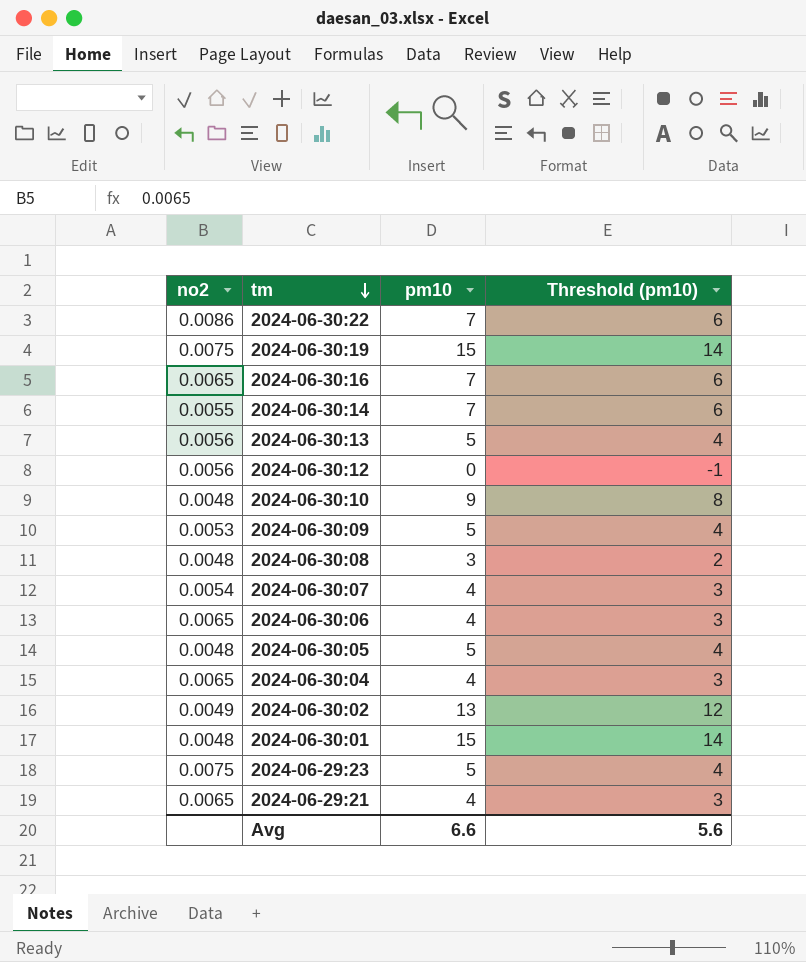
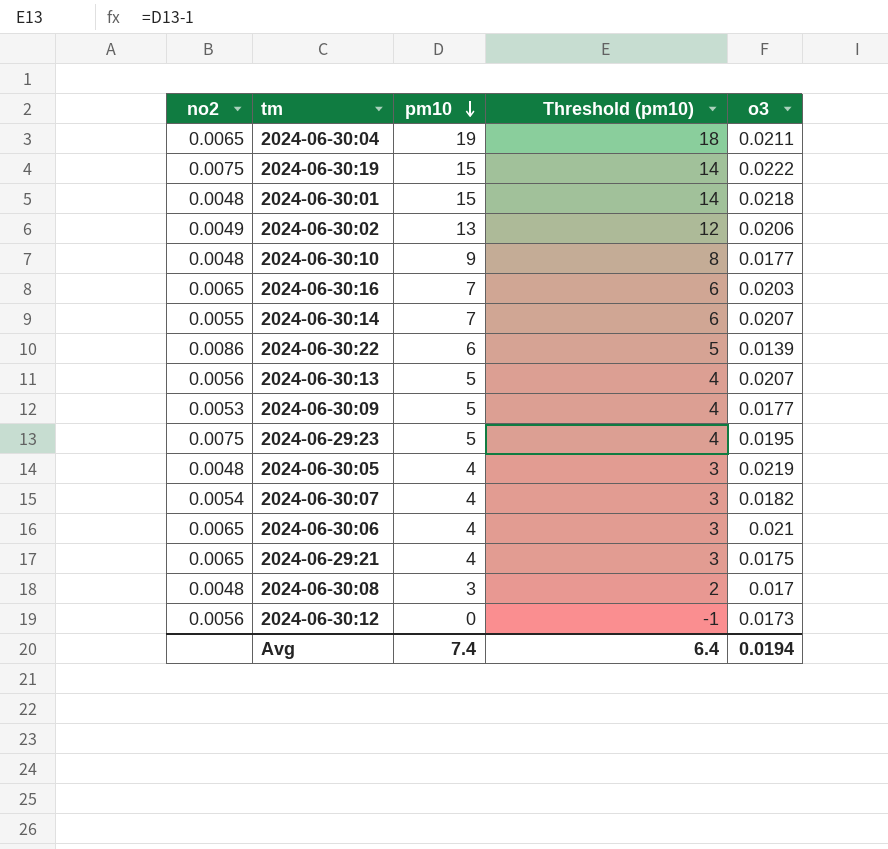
row order: tm descending -> pm10 descending
column o3 | position: none -> 5
2024-06-30:04 | pm10: 4 -> 19
2024-06-30:04 | Threshold (pm10): 3 -> 18
2024-06-30:22 | pm10: 7 -> 6
2024-06-30:22 | Threshold (pm10): 6 -> 5
2024-06-30:05 | pm10: 5 -> 4
2024-06-30:05 | Threshold (pm10): 4 -> 3
Avg | pm10: 6.6 -> 7.4
Avg | Threshold (pm10): 5.6 -> 6.4

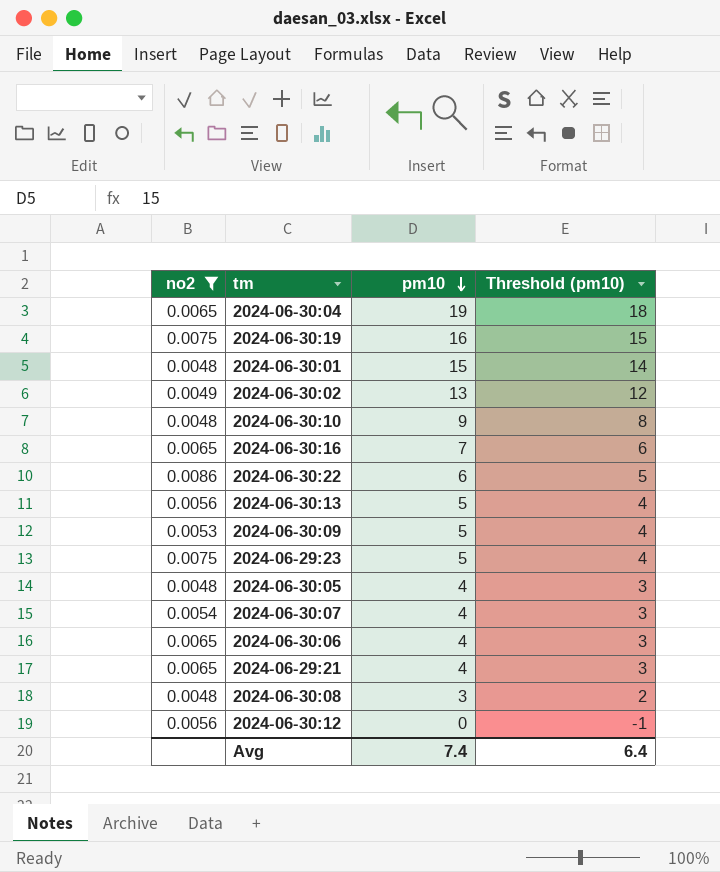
filter: none -> no2 != 0.0055
column o3 | position: 5 -> none
2024-06-30:19 | pm10: 15 -> 16
2024-06-30:19 | Threshold (pm10): 14 -> 15

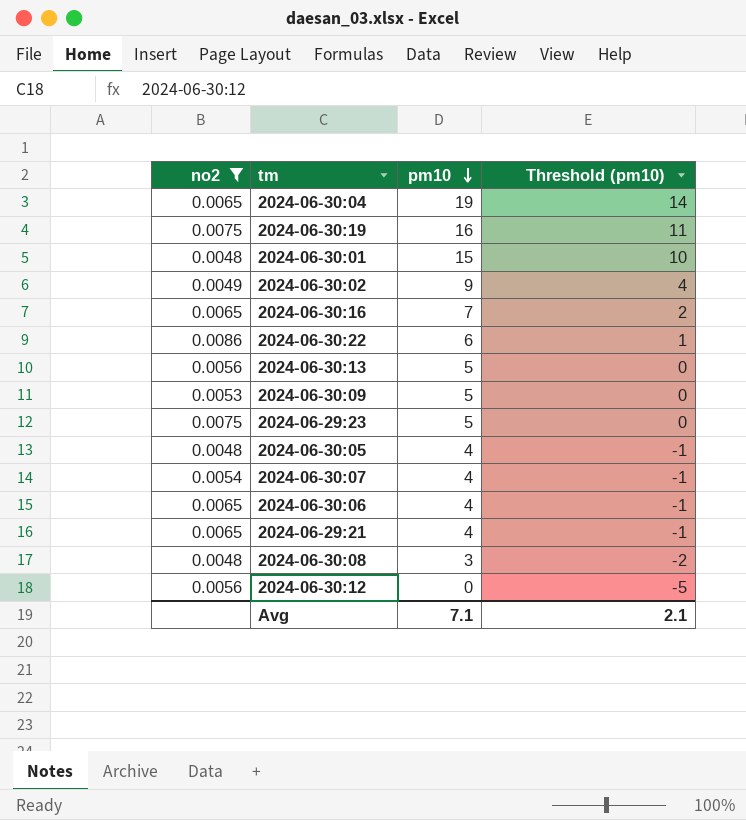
column Threshold (pm10) | formula: [pm10] - 1 -> [pm10] - 5
row 2024-06-30:10: 0.0048 | 9 | 8 -> none
2024-06-30:02 | pm10: 13 -> 9
Avg | pm10: 7.4 -> 7.1
Avg | Threshold (pm10): 6.4 -> 2.1

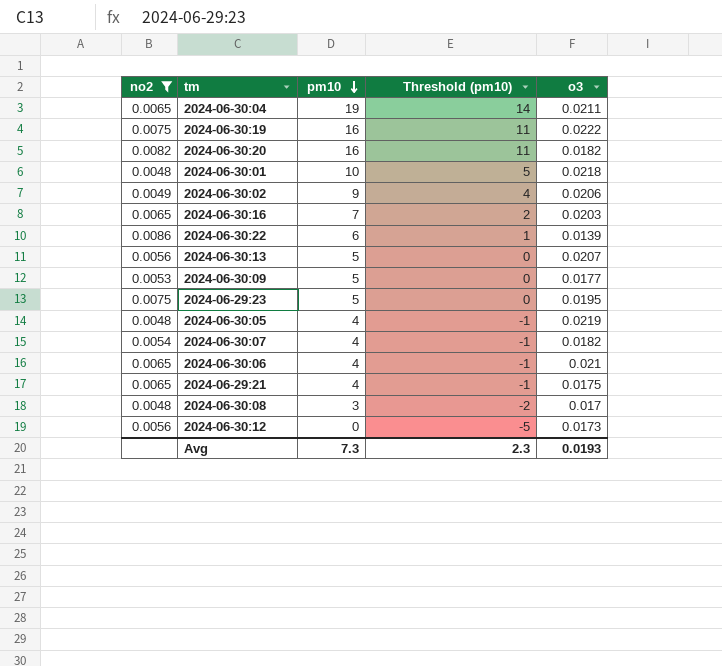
column o3 | position: none -> 5
row 2024-06-30:20: none -> 0.0082 | 16 | 11 | 0.0182
2024-06-30:01 | pm10: 15 -> 10
2024-06-30:01 | Threshold (pm10): 10 -> 5
Avg | pm10: 7.1 -> 7.3
Avg | Threshold (pm10): 2.1 -> 2.3

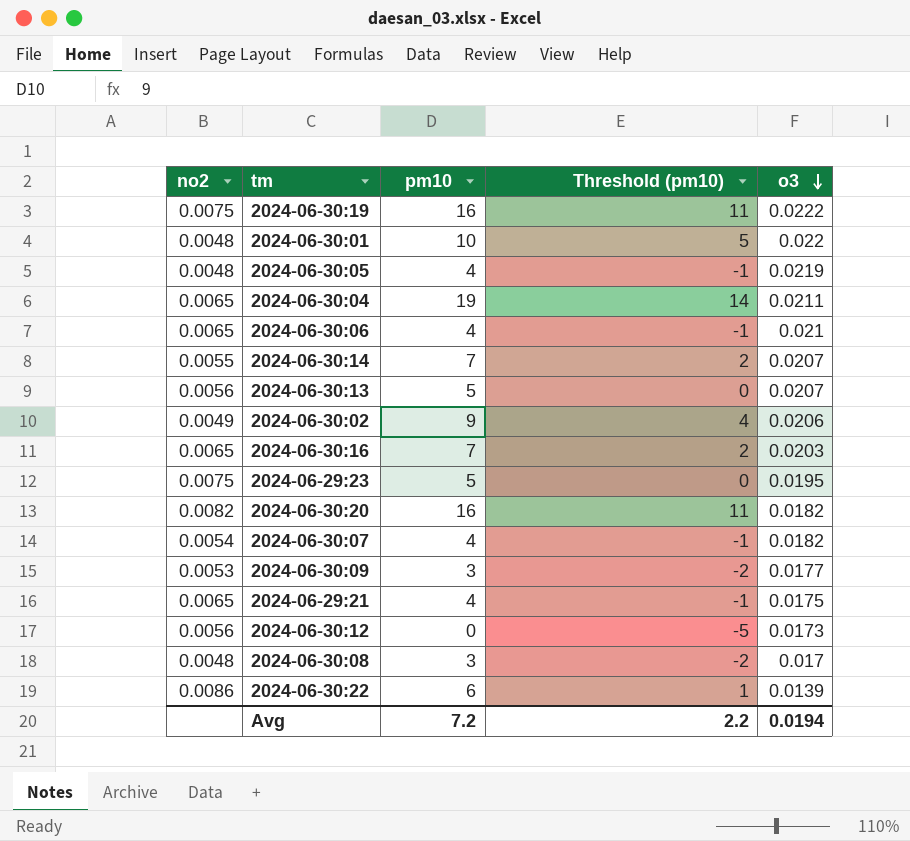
filter: no2 != 0.0055 -> none
row order: pm10 descending -> o3 descending
2024-06-30:01 | o3: 0.0218 -> 0.022
2024-06-30:09 | pm10: 5 -> 3
2024-06-30:09 | Threshold (pm10): 0 -> -2
Avg | pm10: 7.3 -> 7.2
Avg | Threshold (pm10): 2.3 -> 2.2
Avg | o3: 0.0193 -> 0.0194

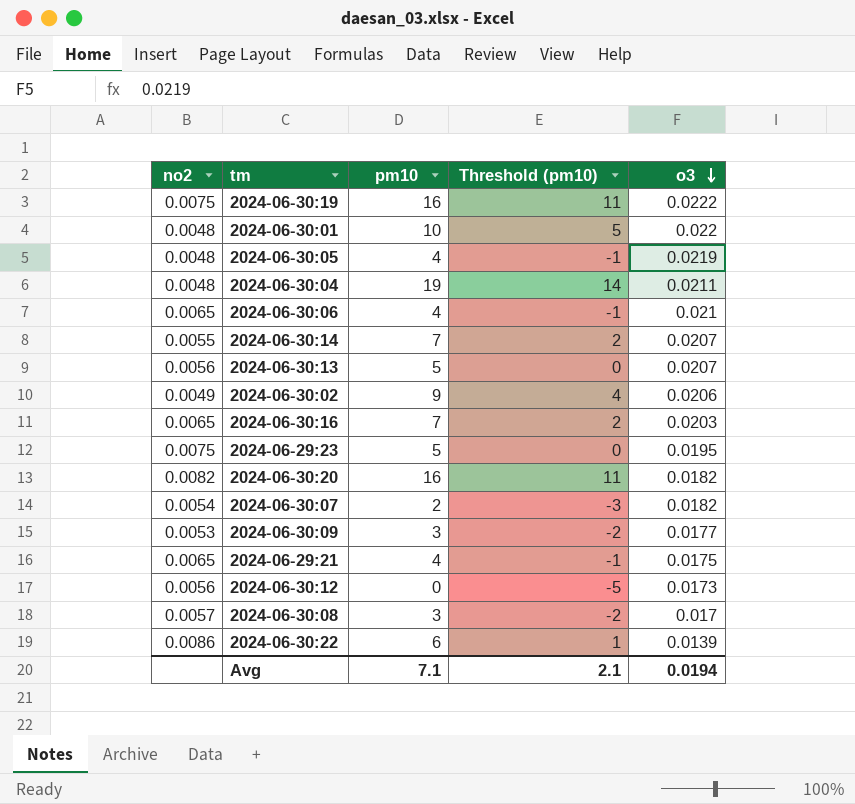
2024-06-30:04 | no2: 0.0065 -> 0.0048
2024-06-30:07 | pm10: 4 -> 2
2024-06-30:07 | Threshold (pm10): -1 -> -3
2024-06-30:08 | no2: 0.0048 -> 0.0057
Avg | pm10: 7.2 -> 7.1
Avg | Threshold (pm10): 2.2 -> 2.1

